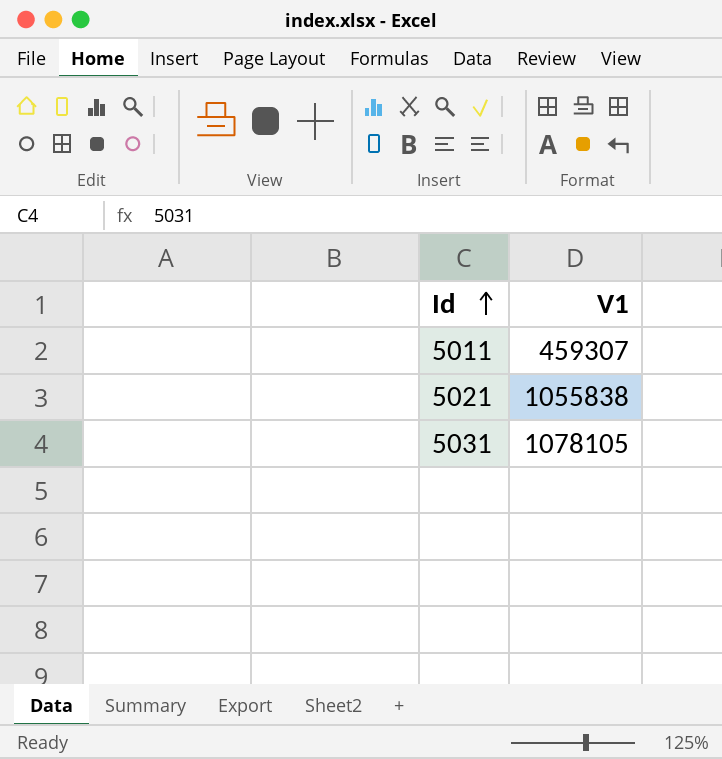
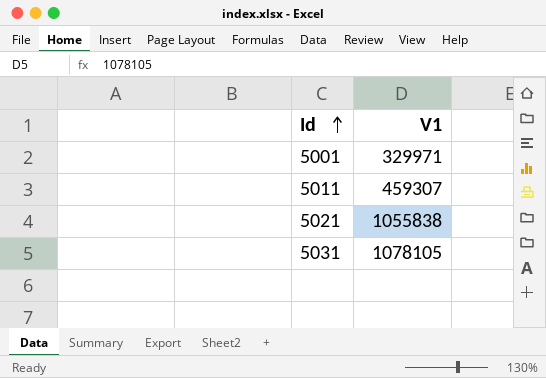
row 5001: none -> 329971

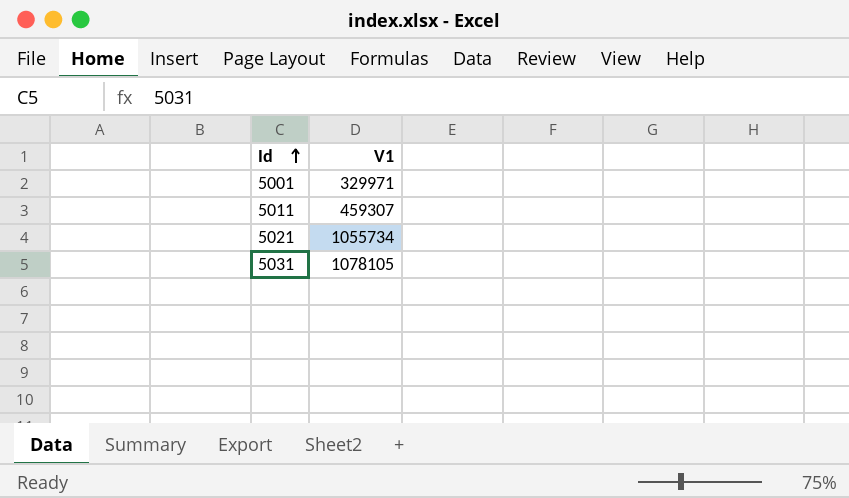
5021 | V1: 1055838 -> 1055734

